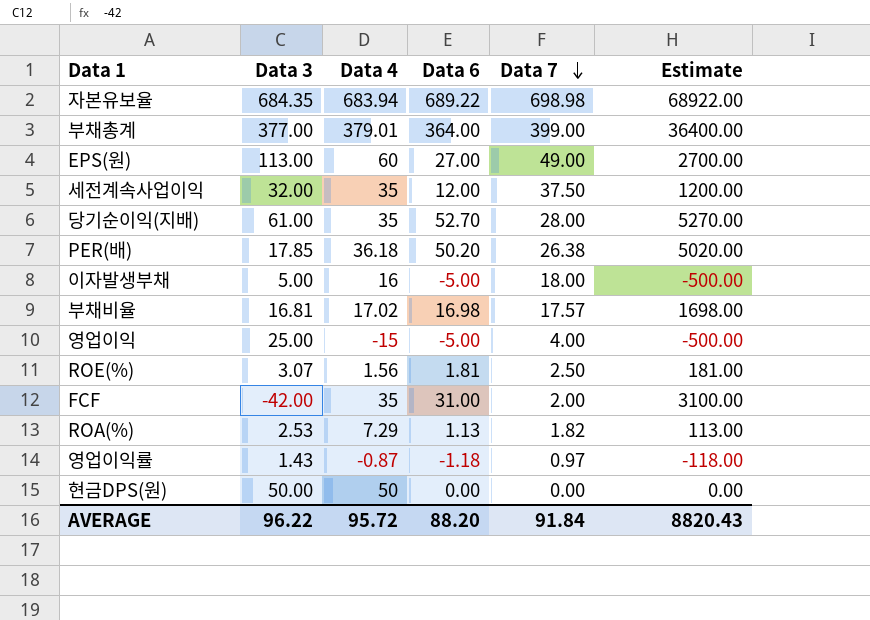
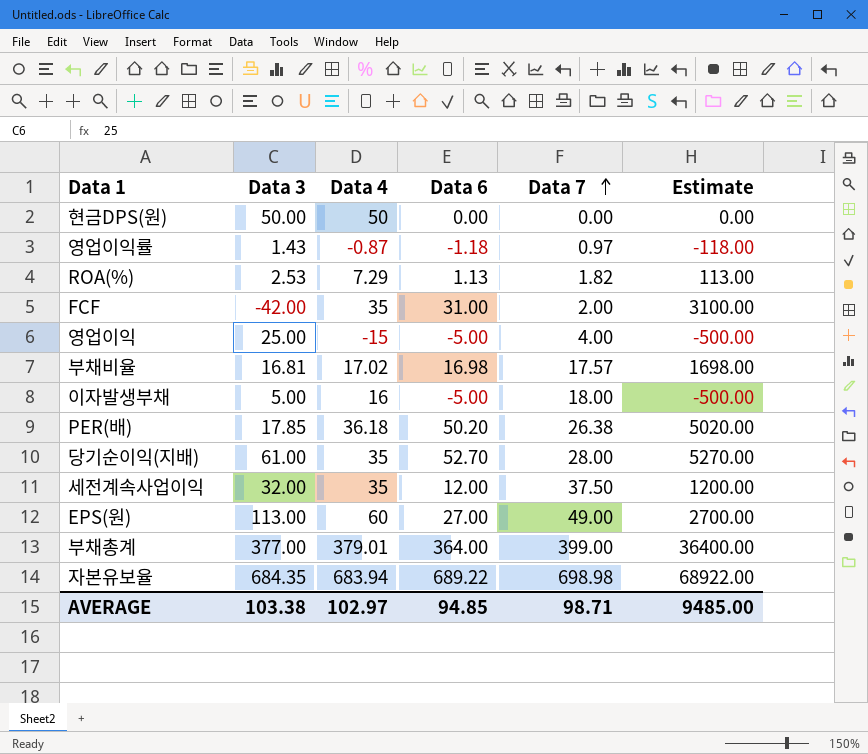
row order: Data 7 descending -> Data 7 ascending
row ROE(%): 3.07 | 1.56 | 1.81 | 2.50 | 181.00 -> none
AVERAGE | Data 3: 96.22 -> 103.38
AVERAGE | Data 4: 95.72 -> 102.97
AVERAGE | Data 6: 88.20 -> 94.85
AVERAGE | Data 7: 91.84 -> 98.71
AVERAGE | Estimate: 8820.43 -> 9485.00

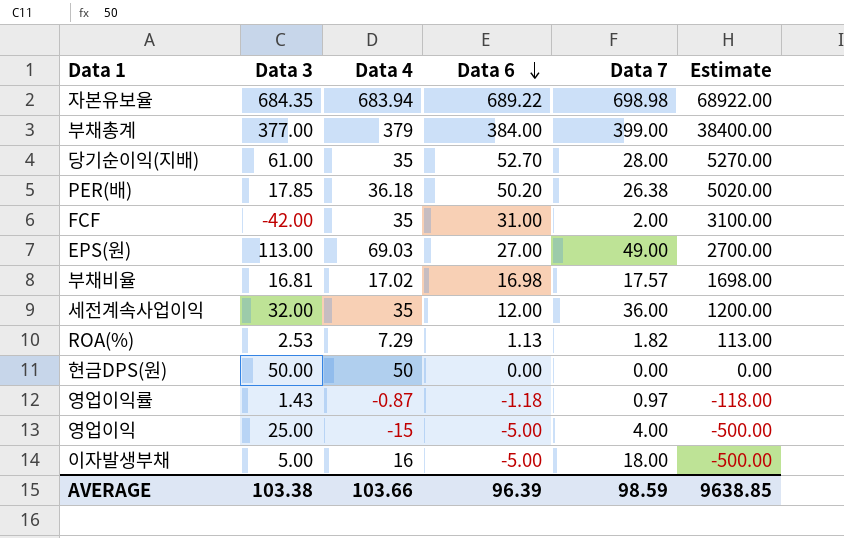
row order: Data 7 ascending -> Data 6 descending
부채총계 | Data 4: 379.01 -> 379
부채총계 | Data 6: 364.00 -> 384.00
부채총계 | Estimate: 36400.00 -> 38400.00
EPS(원) | Data 4: 60 -> 69.03
세전계속사업이익 | Data 7: 37.50 -> 36.00
AVERAGE | Data 4: 102.97 -> 103.66
AVERAGE | Data 6: 94.85 -> 96.39
AVERAGE | Data 7: 98.71 -> 98.59
AVERAGE | Estimate: 9485.00 -> 9638.85

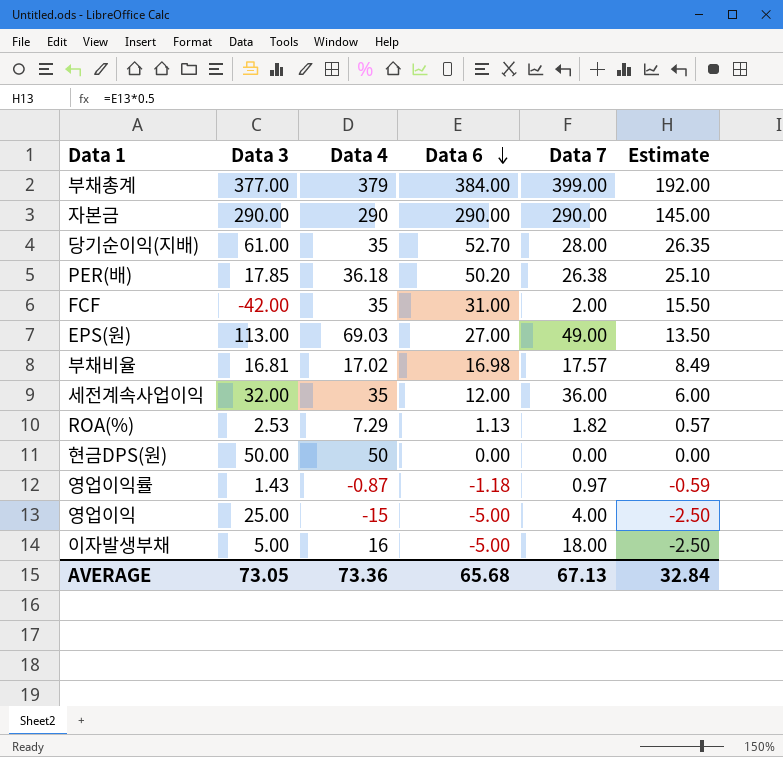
column Estimate | formula: [Data 6] * 100 -> [Data 6] * 0.5
row 자본유보율: 684.35 | 683.94 | 689.22 | 698.98 | 68922.00 -> none
row 자본금: none -> 290.00 | 290 | 290.00 | 290.00 | 145.00
AVERAGE | Data 3: 103.38 -> 73.05
AVERAGE | Data 4: 103.66 -> 73.36
AVERAGE | Data 6: 96.39 -> 65.68
AVERAGE | Data 7: 98.59 -> 67.13
AVERAGE | Estimate: 9638.85 -> 32.84

